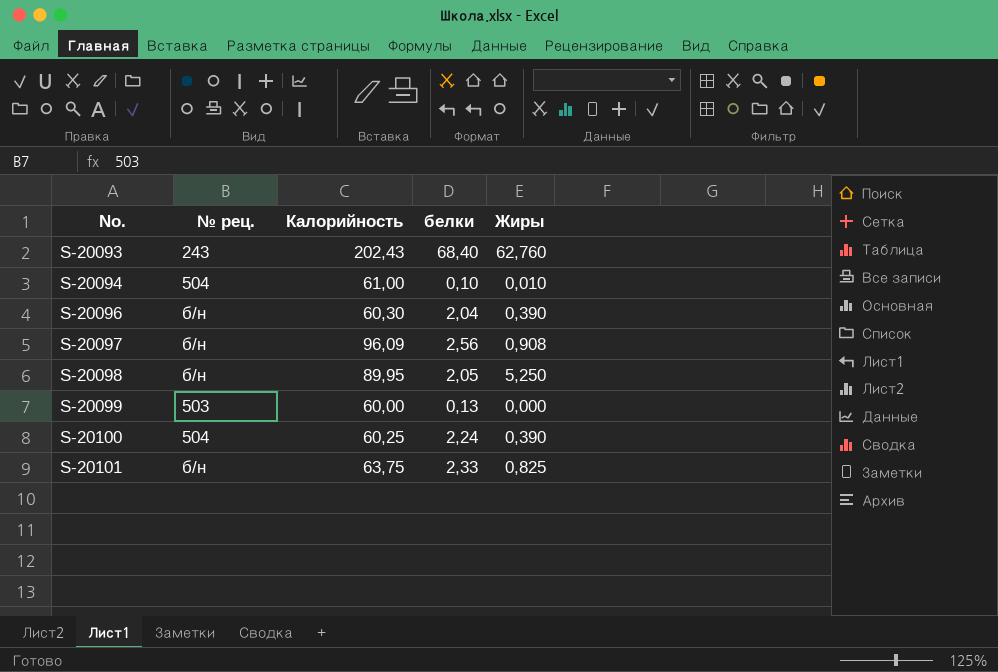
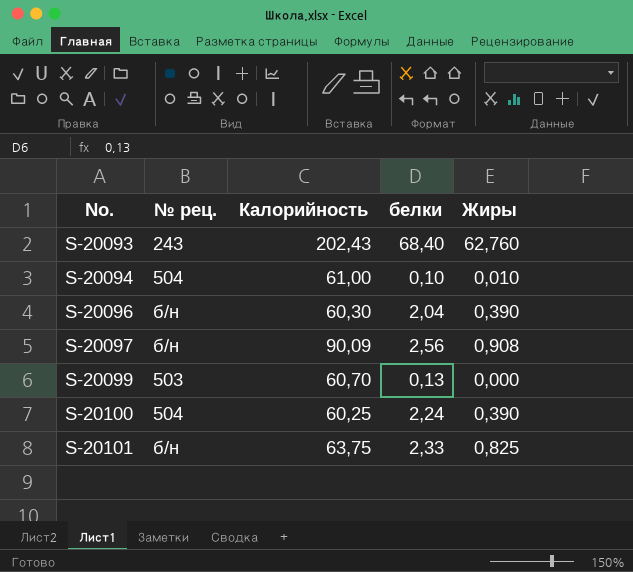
row S-20098: б/н | 89,95 | 2,05 | 5,250 -> none
S-20097 | Калорийность: 96,09 -> 90,09
S-20099 | Калорийность: 60,00 -> 60,70

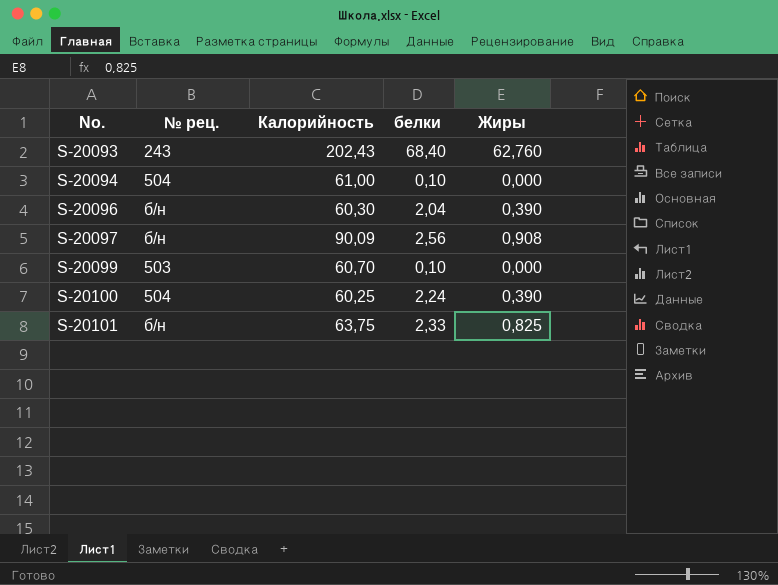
S-20094 | Жиры: 0,010 -> 0,000
S-20099 | белки: 0,13 -> 0,10

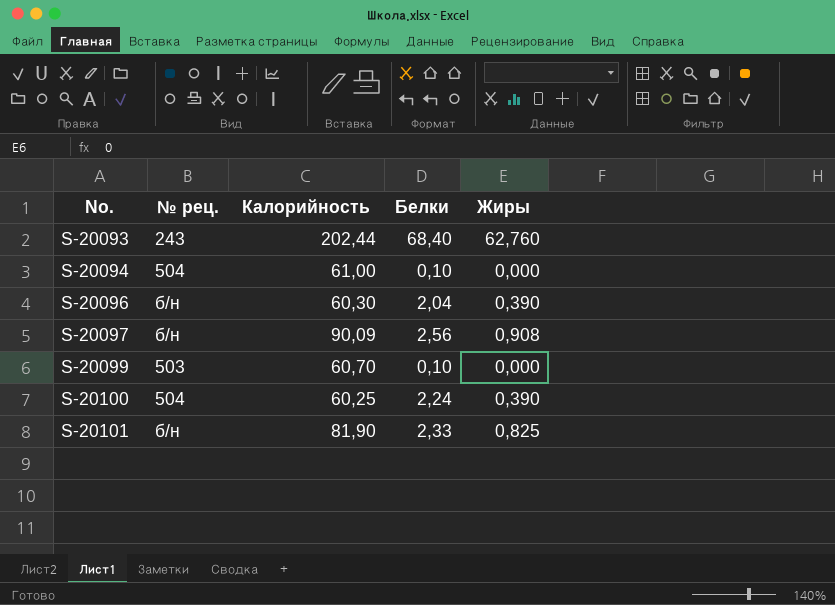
column name: белки -> Белки
S-20093 | Калорийность: 202,43 -> 202,44
S-20101 | Калорийность: 63,75 -> 81,90

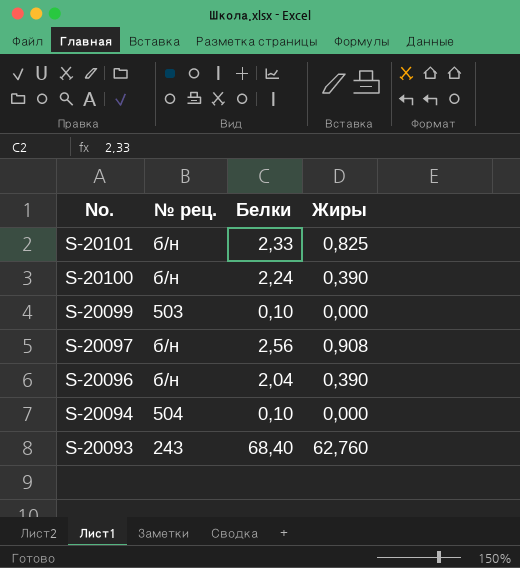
row order: No. ascending -> No. descending
column Калорийность | position: 3 -> none
S-20100 | № рец.: 504 -> б/н

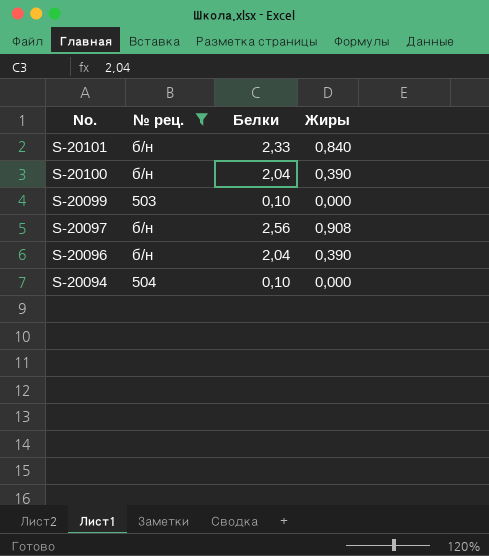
filter: none -> № рец. != 243
S-20101 | Жиры: 0,825 -> 0,840
S-20100 | Белки: 2,24 -> 2,04

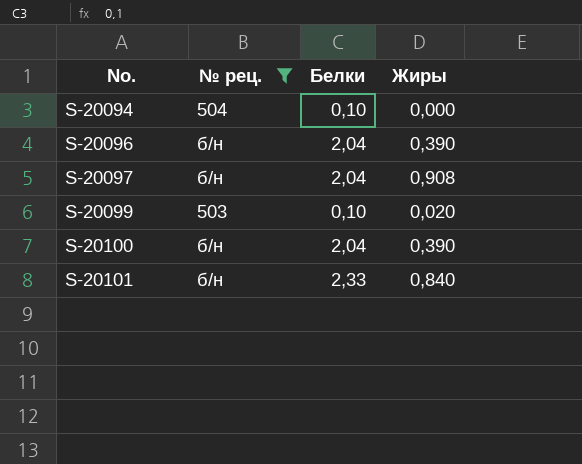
row order: No. descending -> No. ascending
S-20097 | Белки: 2,56 -> 2,04
S-20099 | Жиры: 0,000 -> 0,020

